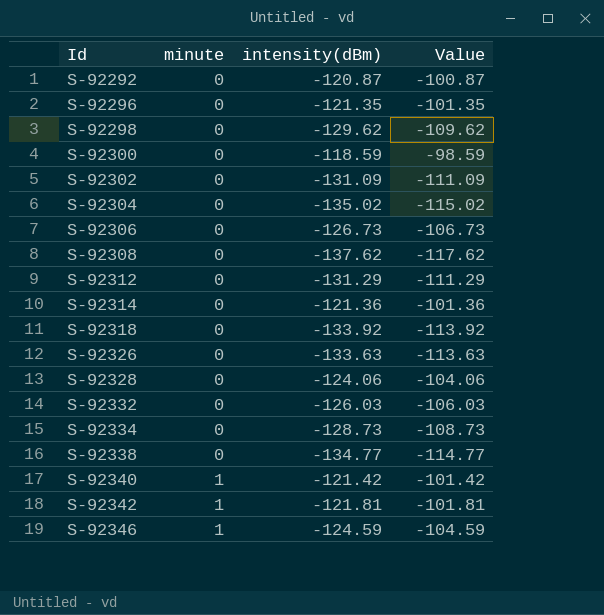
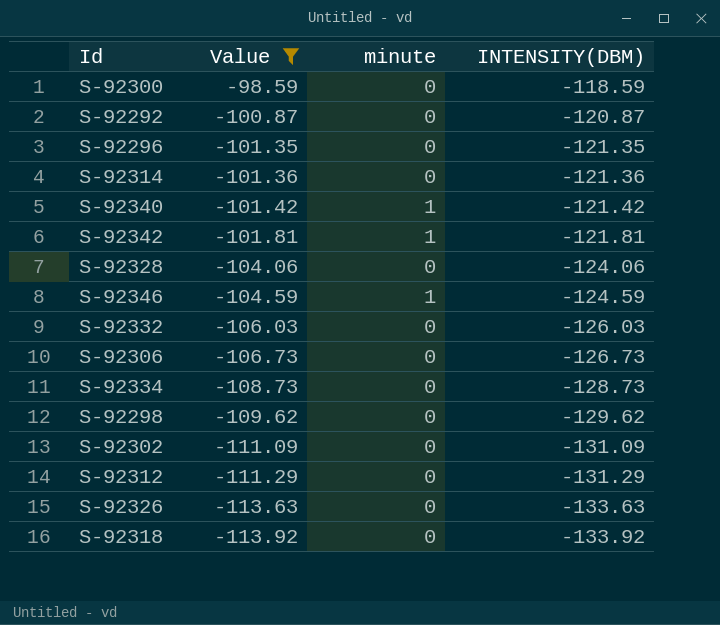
filter: none -> Value >= -113.92
row order: Id ascending -> Value descending
column Value | position: 4 -> 2
column name: intensity(dBm) -> INTENSITY(DBM)

